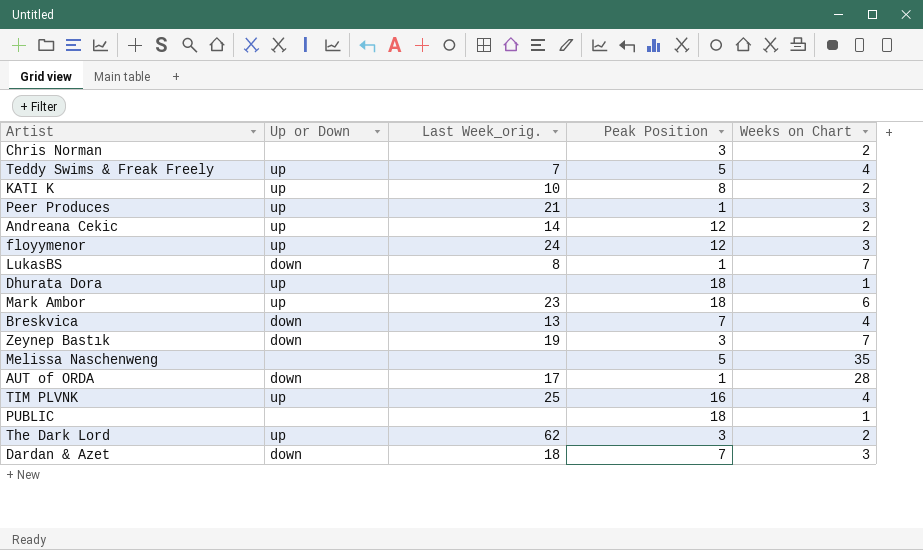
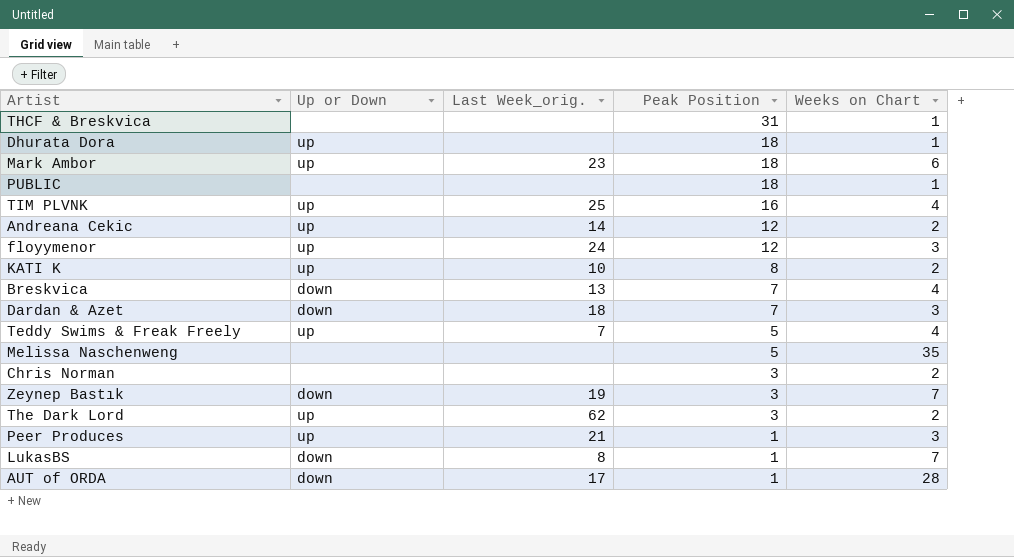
row order: none -> Peak Position descending
row THCF & Breskvica: none -> none | none | 31 | 1

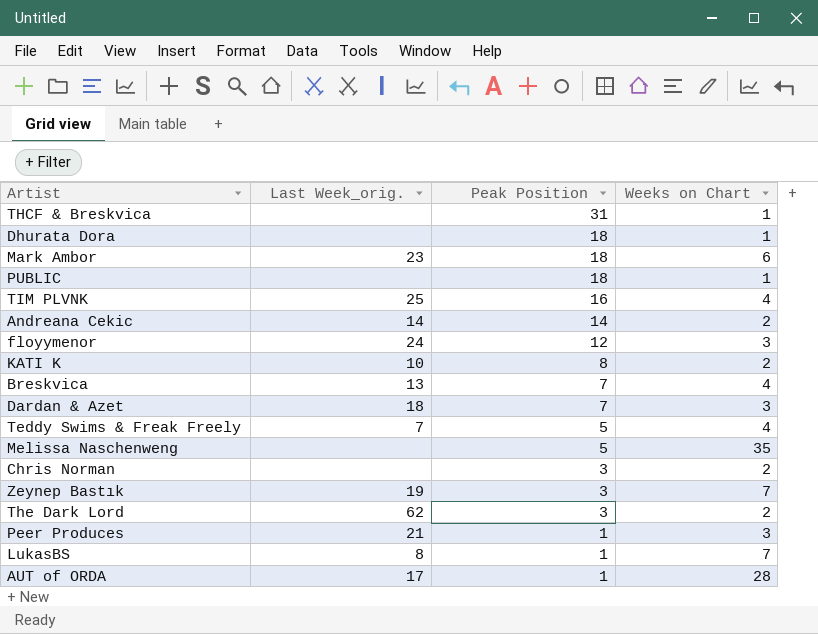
column Up or Down | position: 2 -> none
Andreana Cekic | Peak Position: 12 -> 14

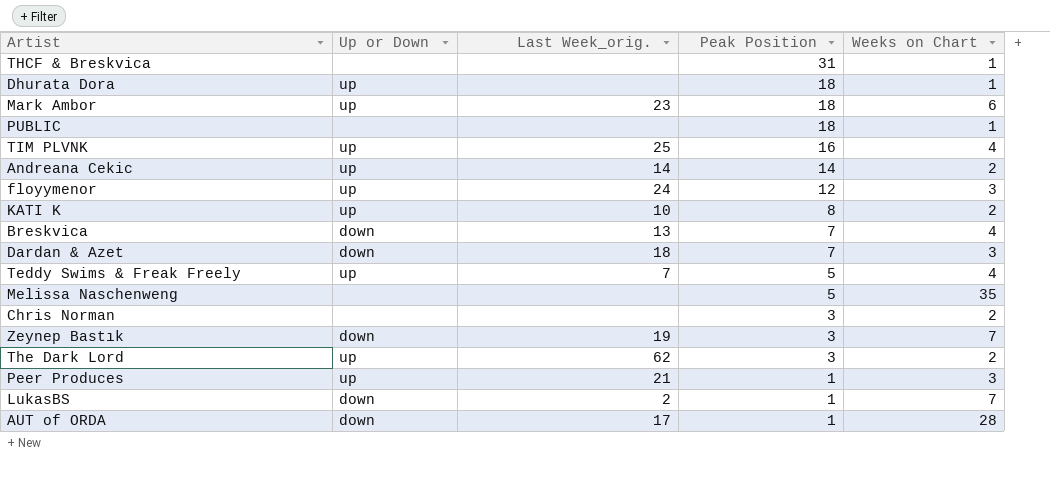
column Up or Down | position: none -> 2
LukasBS | Last Week_orig.: 8 -> 2

